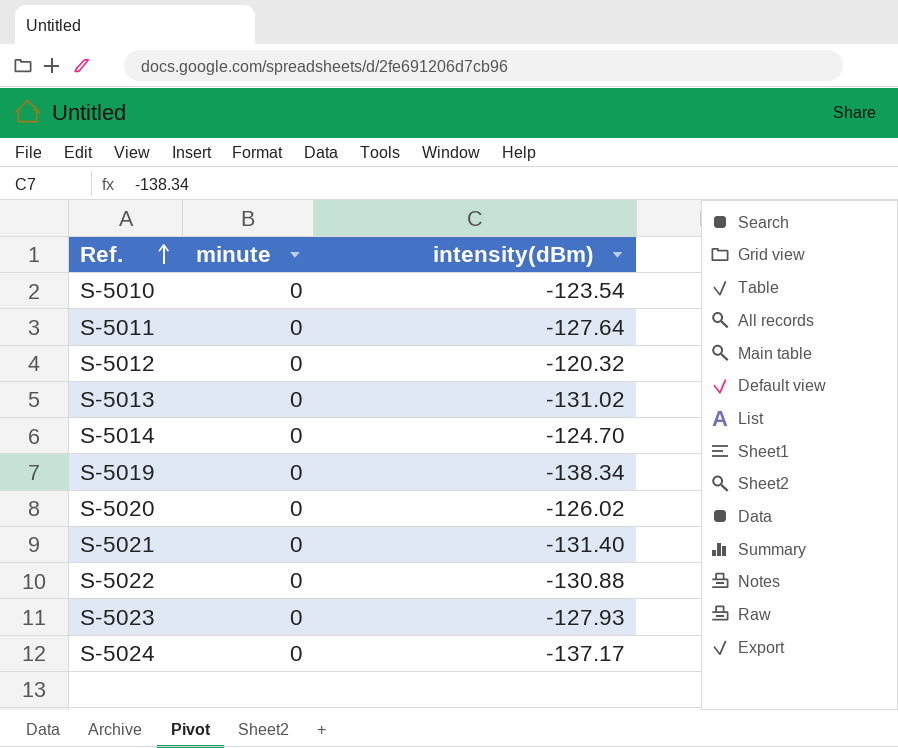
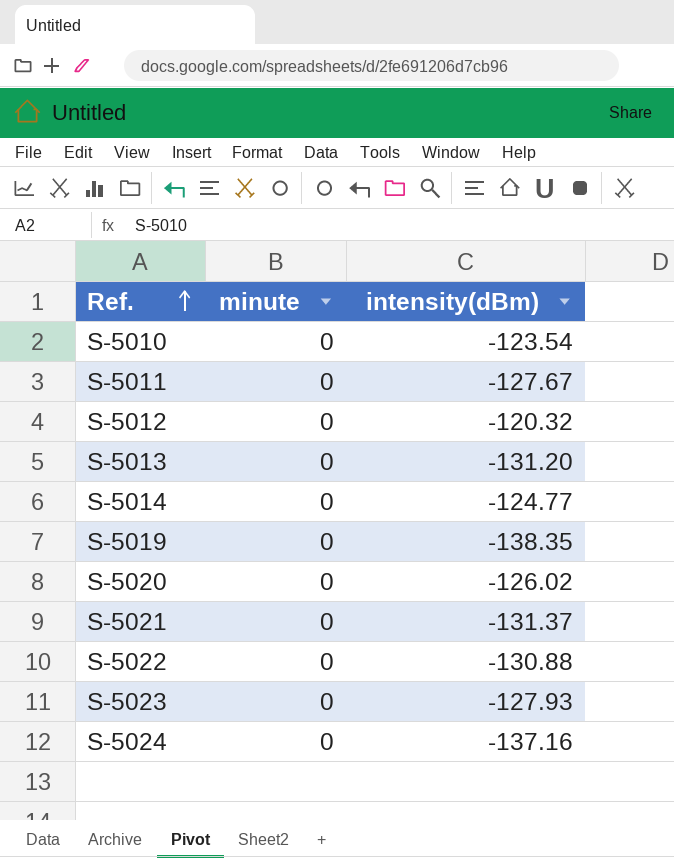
S-5011 | intensity(dBm): -127.64 -> -127.67
S-5013 | intensity(dBm): -131.02 -> -131.20
S-5014 | intensity(dBm): -124.70 -> -124.77
S-5019 | intensity(dBm): -138.34 -> -138.35
S-5021 | intensity(dBm): -131.40 -> -131.37
S-5024 | intensity(dBm): -137.17 -> -137.16

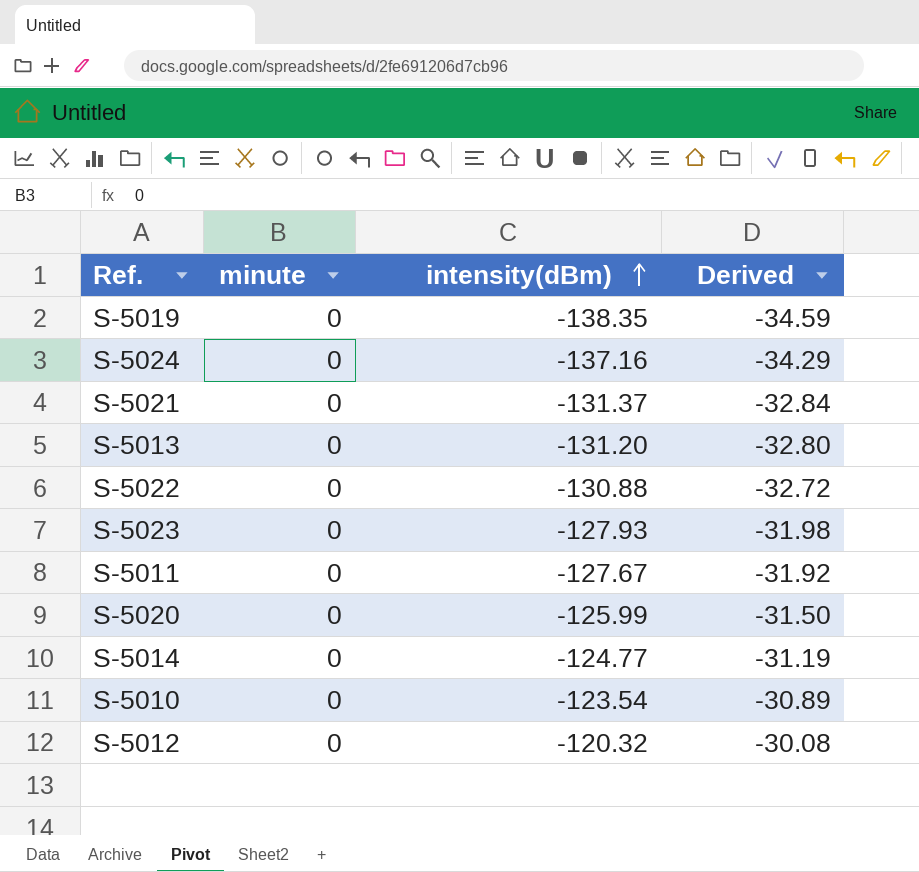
row order: Ref. ascending -> intensity(dBm) ascending
column Derived | formula: none -> [intensity(dBm)] * 0.25
S-5020 | intensity(dBm): -126.02 -> -125.99

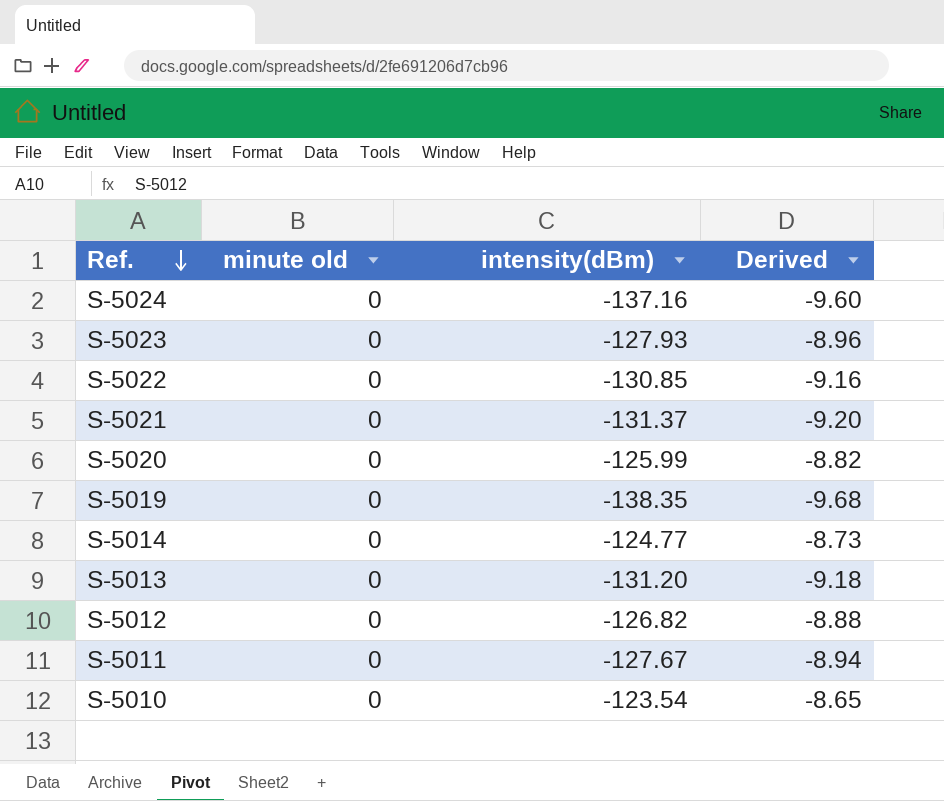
row order: intensity(dBm) ascending -> Ref. descending
column name: minute -> minute old
column Derived | formula: [intensity(dBm)] * 0.25 -> [intensity(dBm)] * 0.07
S-5022 | intensity(dBm): -130.88 -> -130.85
S-5012 | intensity(dBm): -120.32 -> -126.82

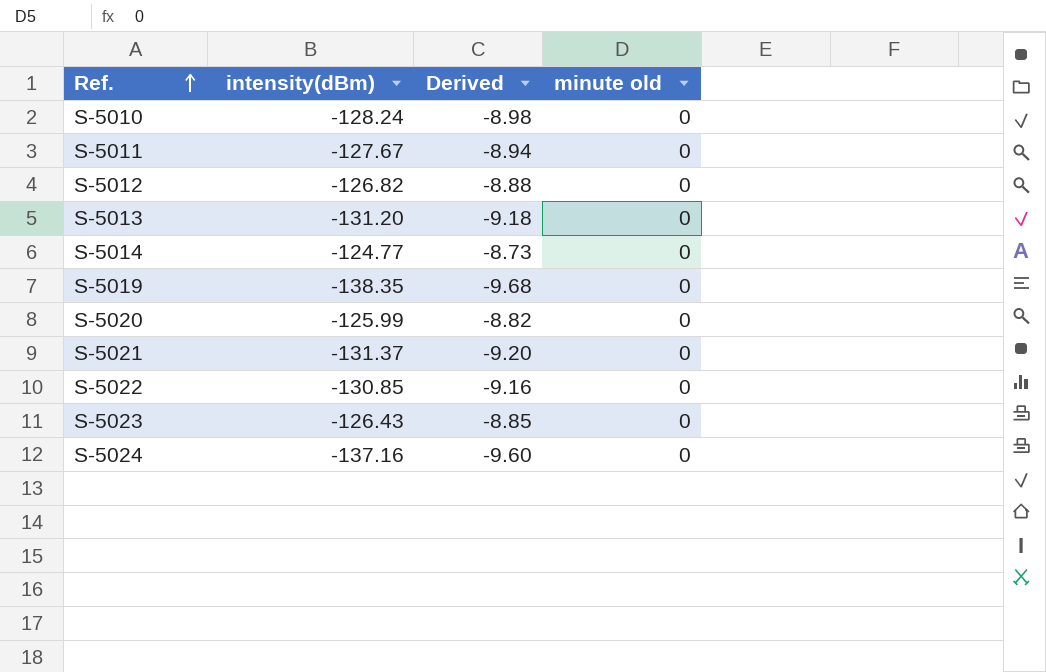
row order: Ref. descending -> Ref. ascending
column minute old | position: 2 -> 4
S-5010 | intensity(dBm): -123.54 -> -128.24
S-5010 | Derived: -8.65 -> -8.98
S-5023 | intensity(dBm): -127.93 -> -126.43
S-5023 | Derived: -8.96 -> -8.85

